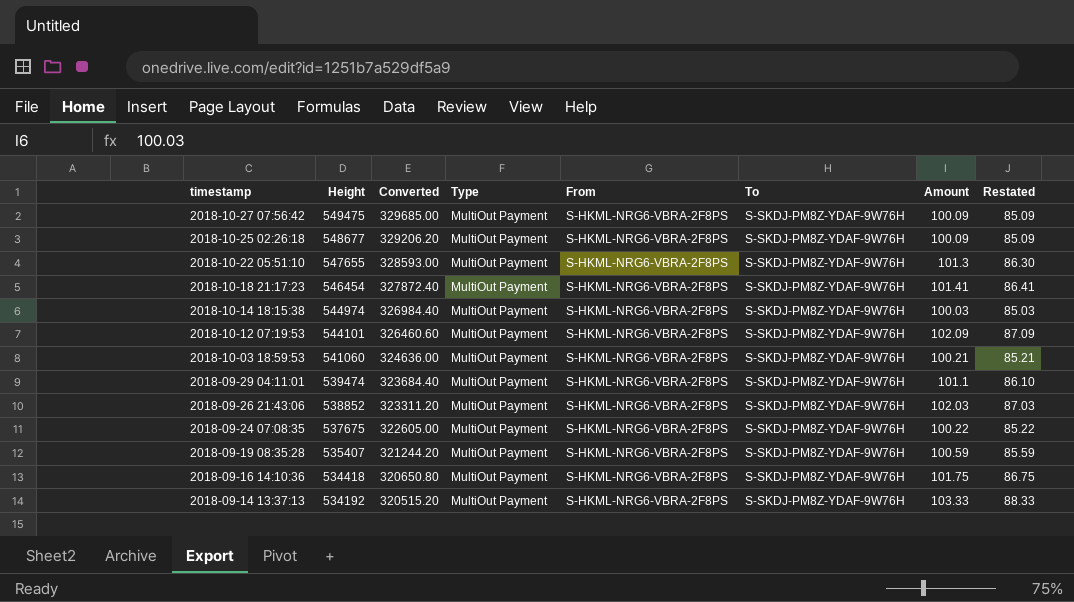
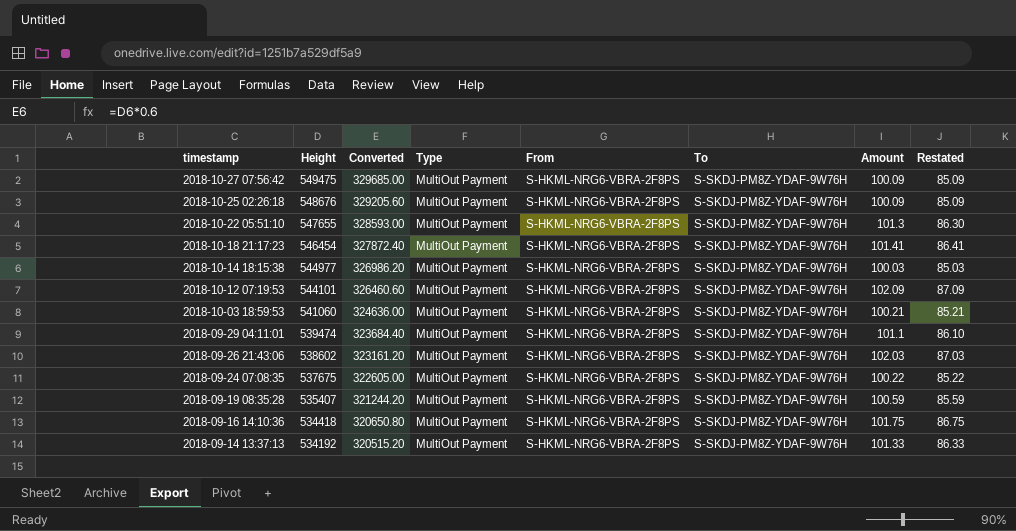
2018-10-25 02:26:18 | Height: 548677 -> 548676
2018-10-25 02:26:18 | Converted: 329206.20 -> 329205.60
2018-10-14 18:15:38 | Height: 544974 -> 544977
2018-10-14 18:15:38 | Converted: 326984.40 -> 326986.20
2018-09-26 21:43:06 | Height: 538852 -> 538602
2018-09-26 21:43:06 | Converted: 323311.20 -> 323161.20
2018-09-14 13:37:13 | Amount: 103.33 -> 101.33
2018-09-14 13:37:13 | Restated: 88.33 -> 86.33

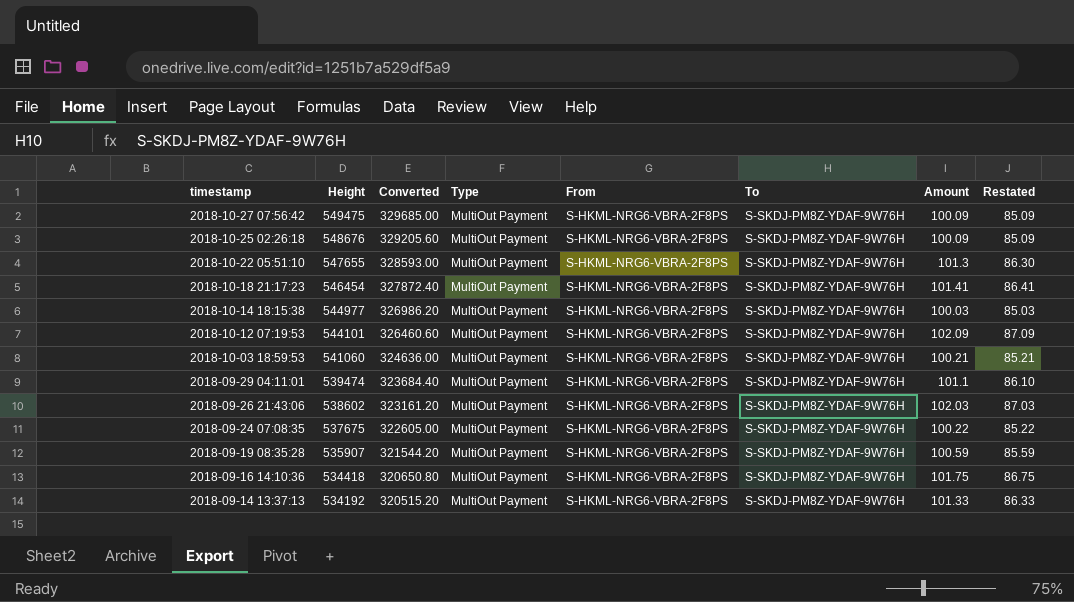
2018-09-19 08:35:28 | Height: 535407 -> 535907
2018-09-19 08:35:28 | Converted: 321244.20 -> 321544.20

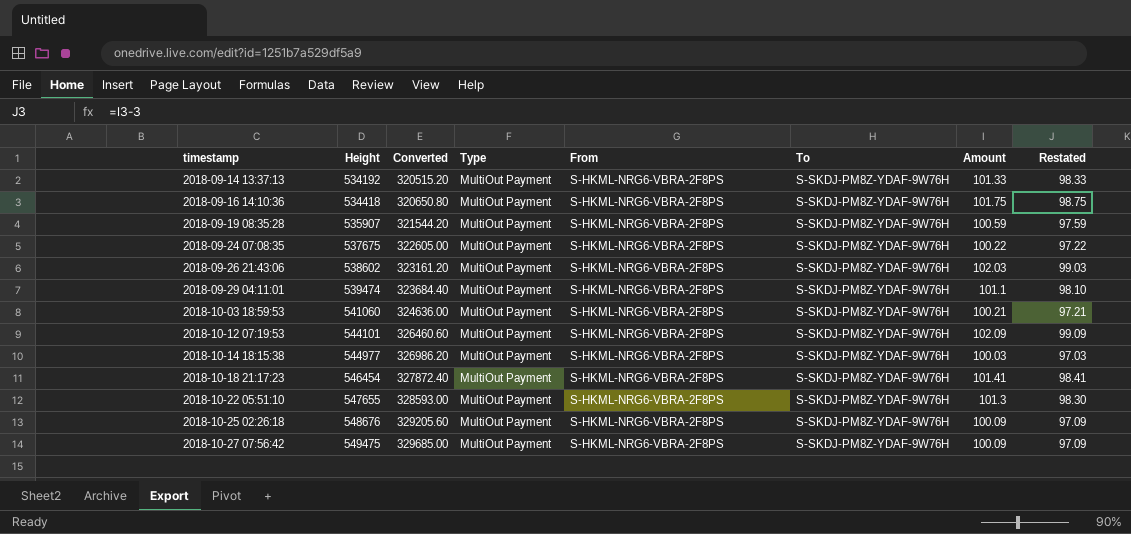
row order: timestamp descending -> timestamp ascending
column Restated | formula: [Amount] - 15 -> [Amount] - 3

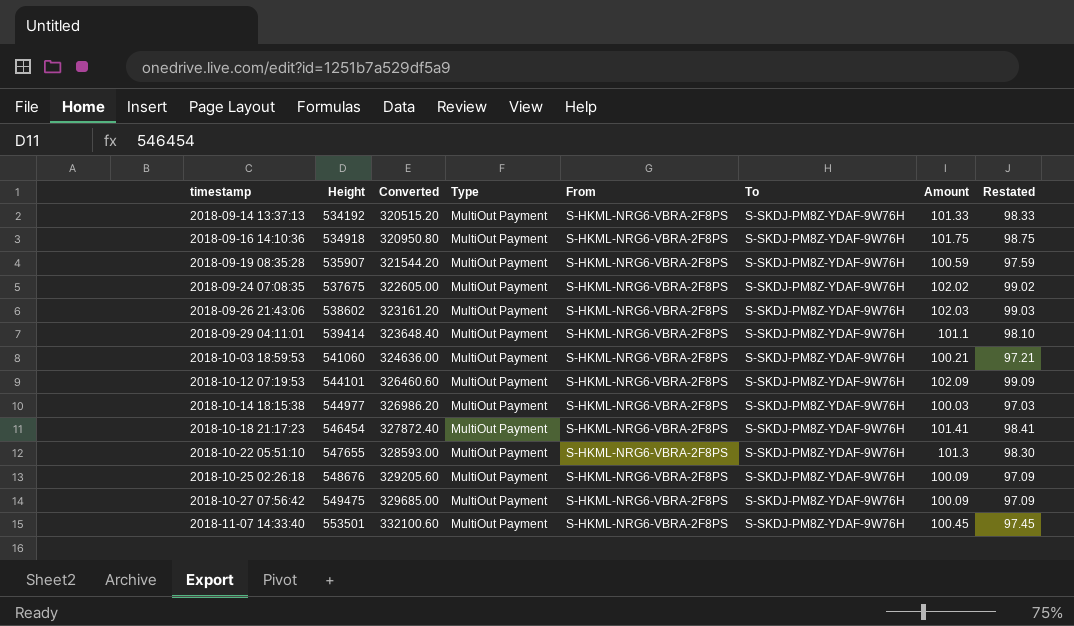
2018-09-16 14:10:36 | Height: 534418 -> 534918
2018-09-16 14:10:36 | Converted: 320650.80 -> 320950.80
2018-09-24 07:08:35 | Amount: 100.22 -> 102.02
2018-09-24 07:08:35 | Restated: 97.22 -> 99.02
2018-09-29 04:11:01 | Height: 539474 -> 539414
2018-09-29 04:11:01 | Converted: 323684.40 -> 323648.40
row 2018-11-07 14:33:40: none -> 553501 | 332100.60 | MultiOut Payment | S-HKML-NRG6-VBRA-2F8PS | S-SKDJ-PM8Z-YDAF-9W76H | 100.45 | 97.45

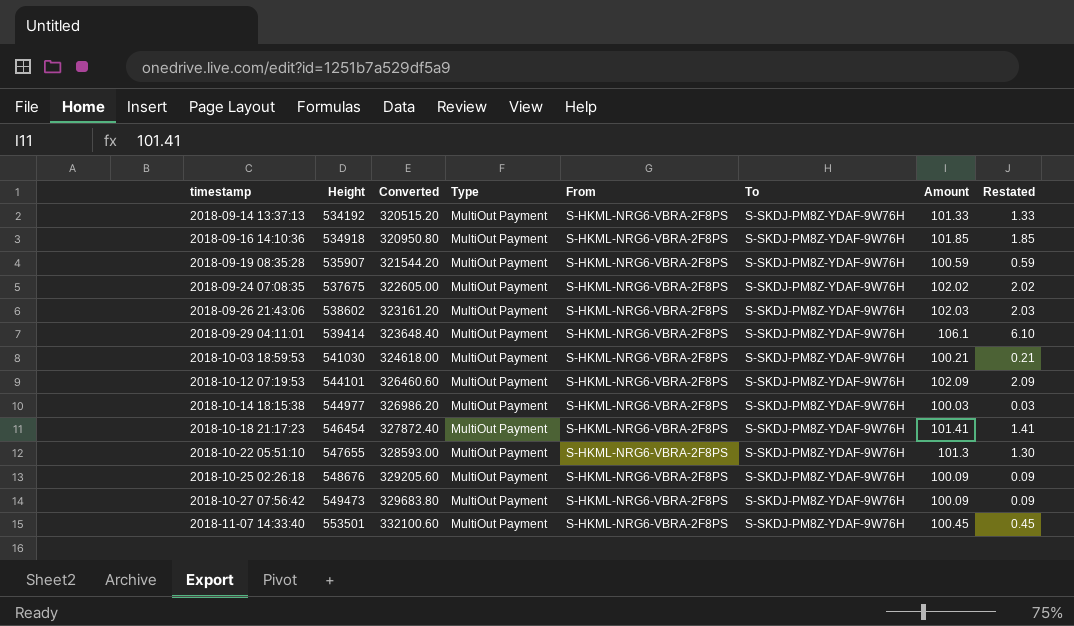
column Restated | formula: [Amount] - 3 -> [Amount] - 100
2018-09-16 14:10:36 | Amount: 101.75 -> 101.85
2018-09-29 04:11:01 | Amount: 101.1 -> 106.1
2018-10-03 18:59:53 | Height: 541060 -> 541030
2018-10-03 18:59:53 | Converted: 324636.00 -> 324618.00
2018-10-27 07:56:42 | Height: 549475 -> 549473
2018-10-27 07:56:42 | Converted: 329685.00 -> 329683.80

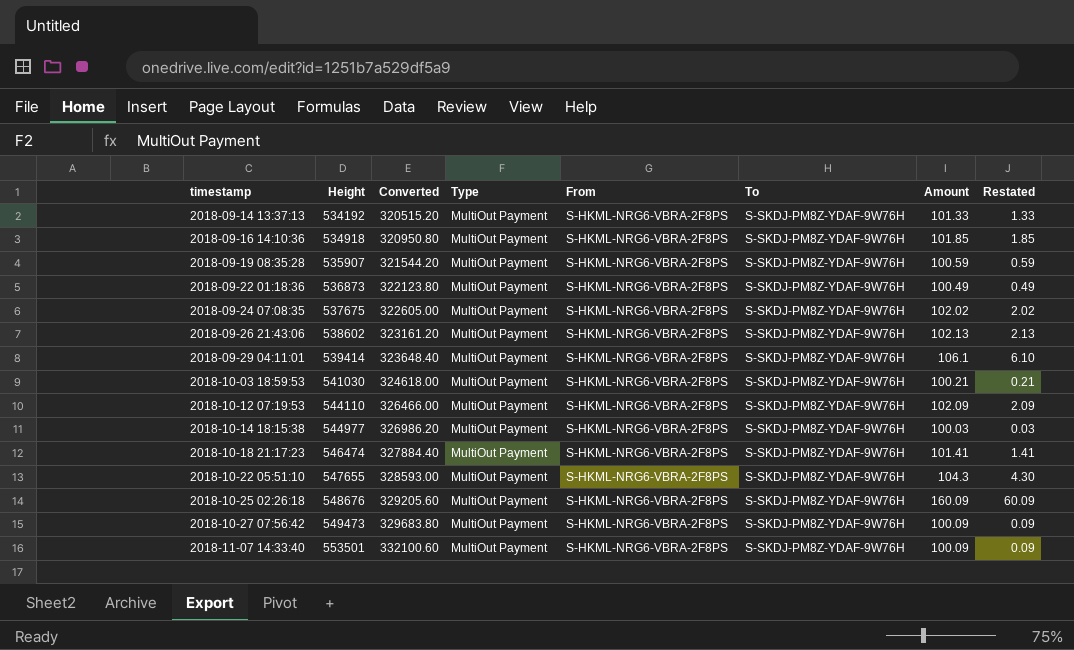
row 2018-09-22 01:18:36: none -> 536873 | 322123.80 | MultiOut Payment | S-HKML-NRG6-VBRA-2F8PS | S-SKDJ-PM8Z-YDAF-9W76H | 100.49 | 0.49
2018-09-26 21:43:06 | Amount: 102.03 -> 102.13
2018-09-26 21:43:06 | Restated: 2.03 -> 2.13
2018-10-12 07:19:53 | Height: 544101 -> 544110
2018-10-12 07:19:53 | Converted: 326460.60 -> 326466.00
2018-10-18 21:17:23 | Height: 546454 -> 546474
2018-10-18 21:17:23 | Converted: 327872.40 -> 327884.40
2018-10-22 05:51:10 | Amount: 101.3 -> 104.3
2018-10-22 05:51:10 | Restated: 1.30 -> 4.30
2018-10-25 02:26:18 | Amount: 100.09 -> 160.09
2018-10-25 02:26:18 | Restated: 0.09 -> 60.09
2018-11-07 14:33:40 | Amount: 100.45 -> 100.09
2018-11-07 14:33:40 | Restated: 0.45 -> 0.09

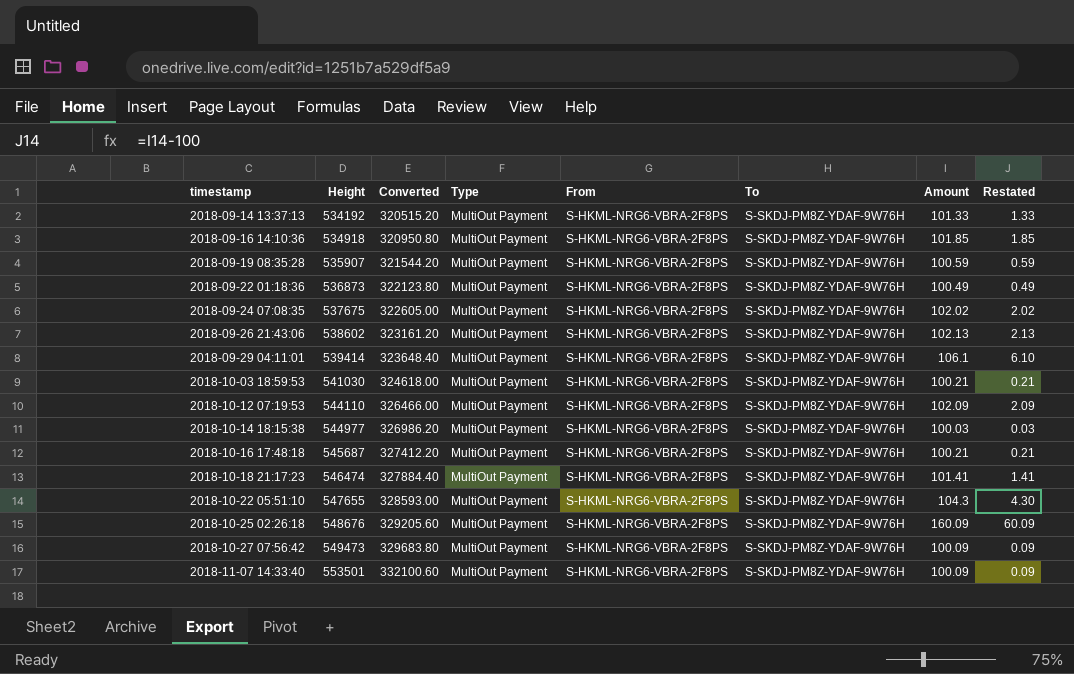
row 2018-10-16 17:48:18: none -> 545687 | 327412.20 | MultiOut Payment | S-HKML-NRG6-VBRA-2F8PS | S-SKDJ-PM8Z-YDAF-9W76H | 100.21 | 0.21

